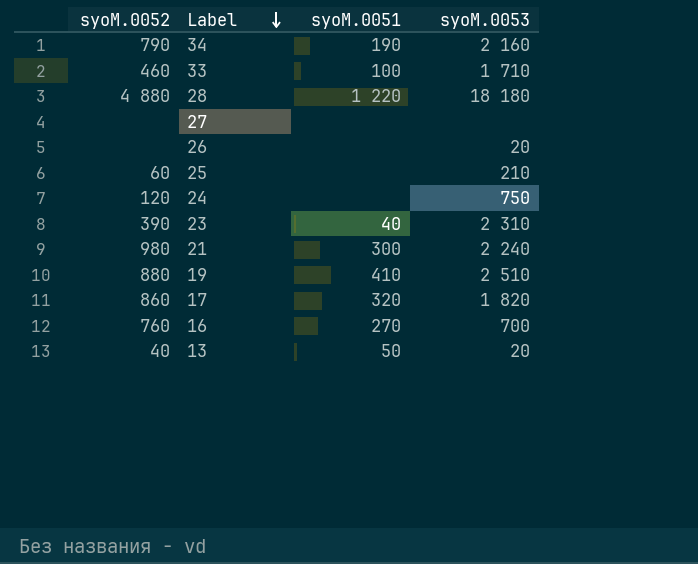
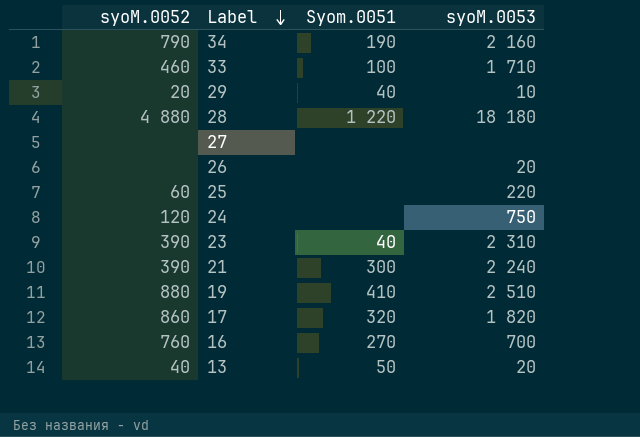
column name: syoM.0051 -> Syom.0051
row 29: none -> 20 | 40 | 10
25 | syoM.0053: 210 -> 220
21 | syoM.0052: 980 -> 390

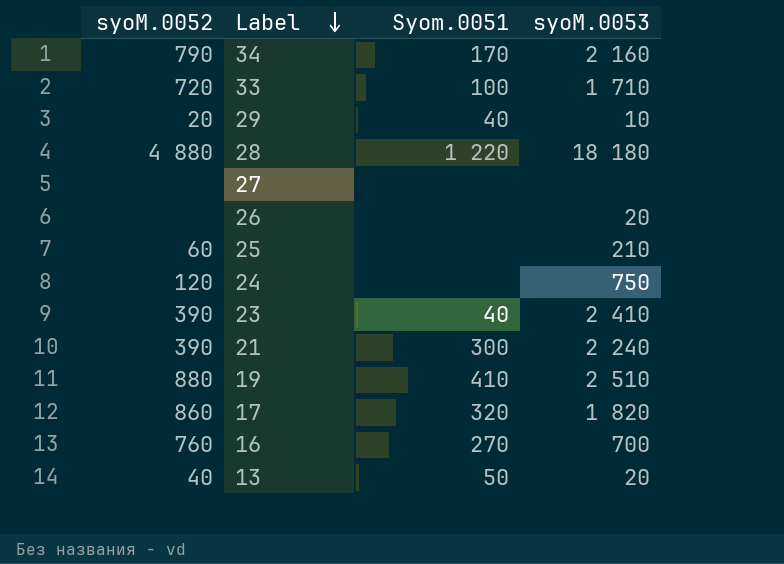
34 | Syom.0051: 190 -> 170
33 | syoM.0052: 460 -> 720
25 | syoM.0053: 220 -> 210
23 | syoM.0053: 2 310 -> 2 410

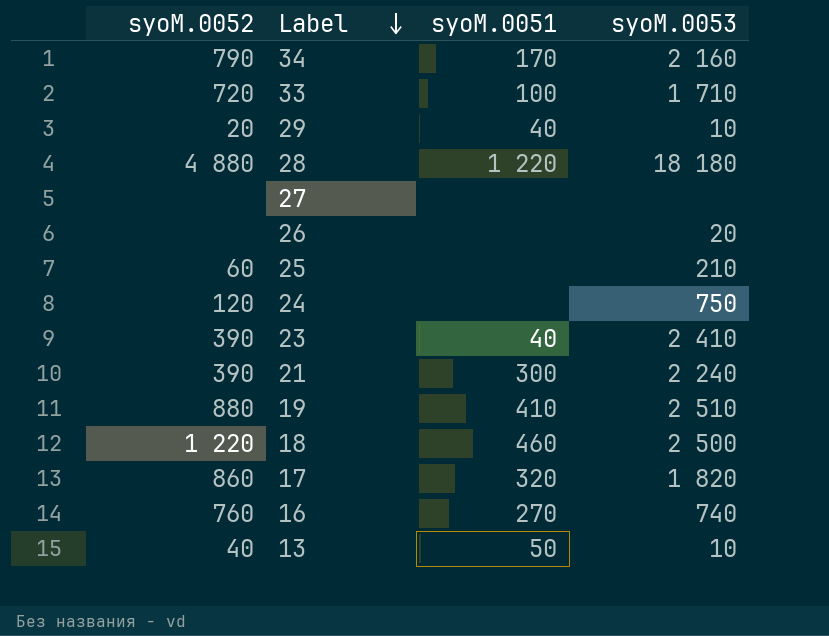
column name: Syom.0051 -> syoM.0051
row 18: none -> 1 220 | 460 | 2 500
16 | syoM.0053: 700 -> 740
13 | syoM.0053: 20 -> 10

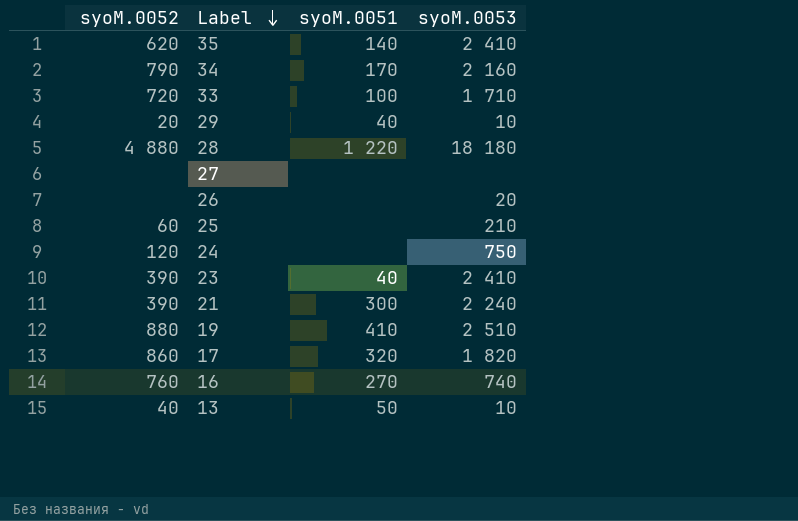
row 18: 1 220 | 460 | 2 500 -> none
row 35: none -> 620 | 140 | 2 410

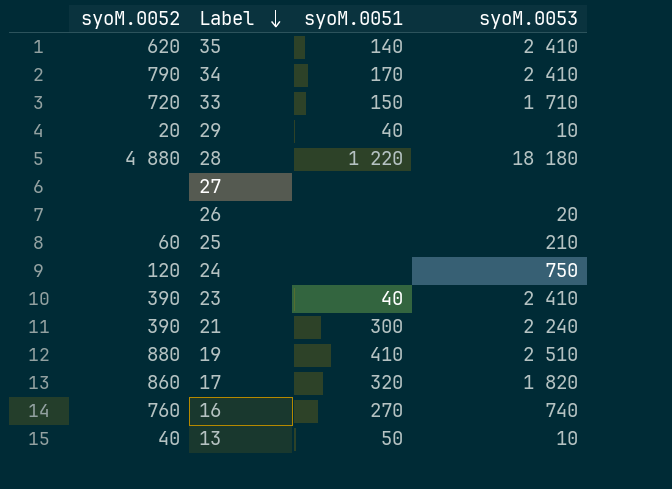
34 | syoM.0053: 2 160 -> 2 410
33 | syoM.0051: 100 -> 150

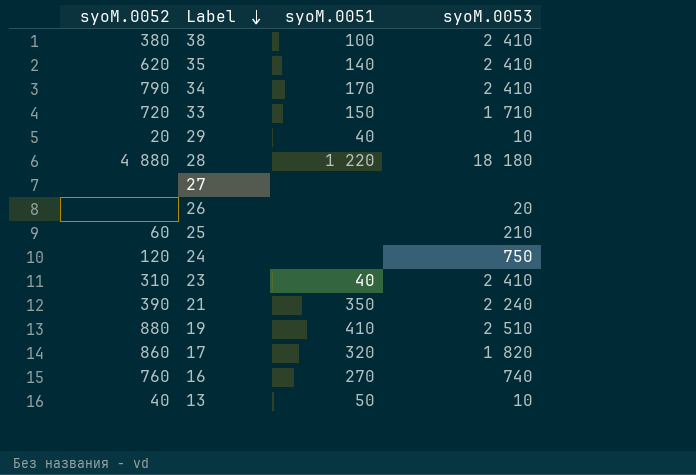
row 38: none -> 380 | 100 | 2 410
23 | syoM.0052: 390 -> 310
21 | syoM.0051: 300 -> 350

